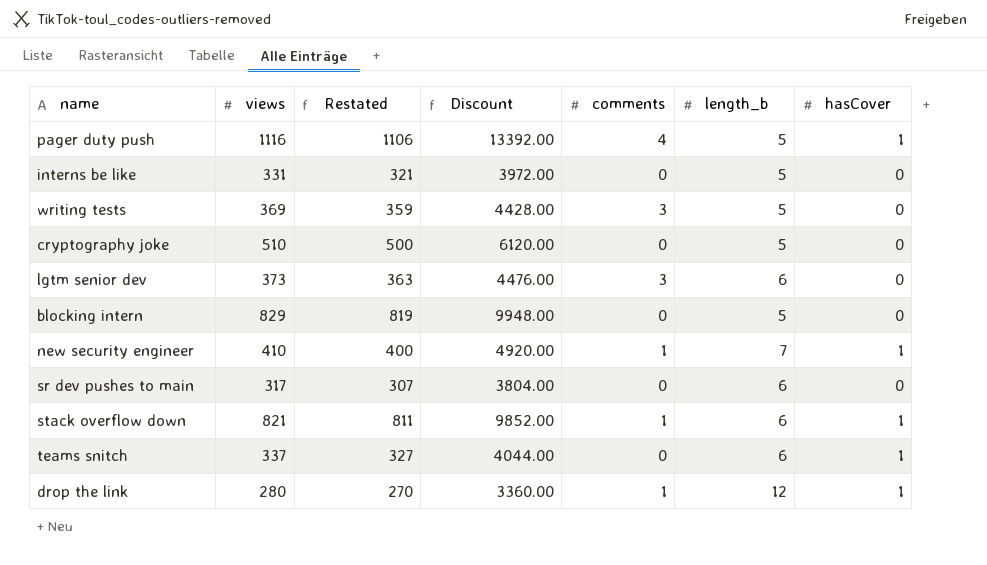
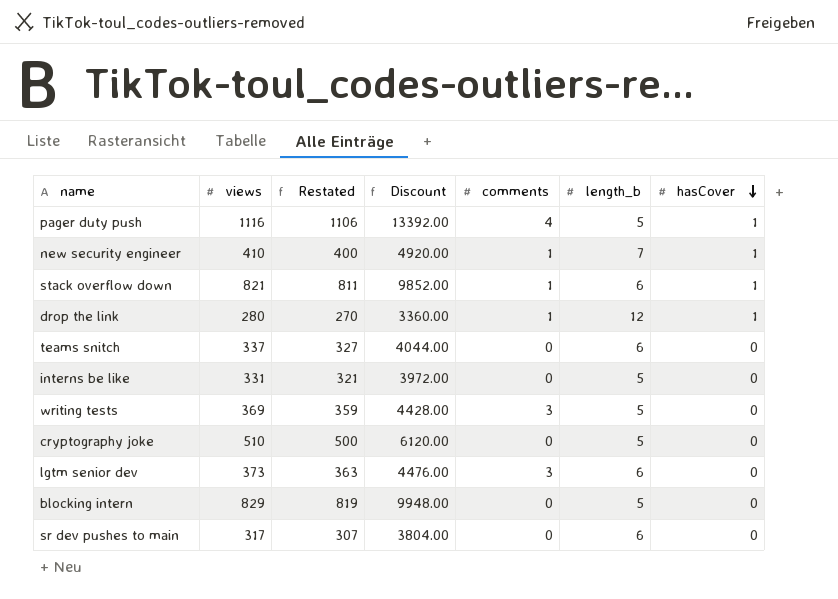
row order: none -> hasCover descending
teams snitch | hasCover: 1 -> 0

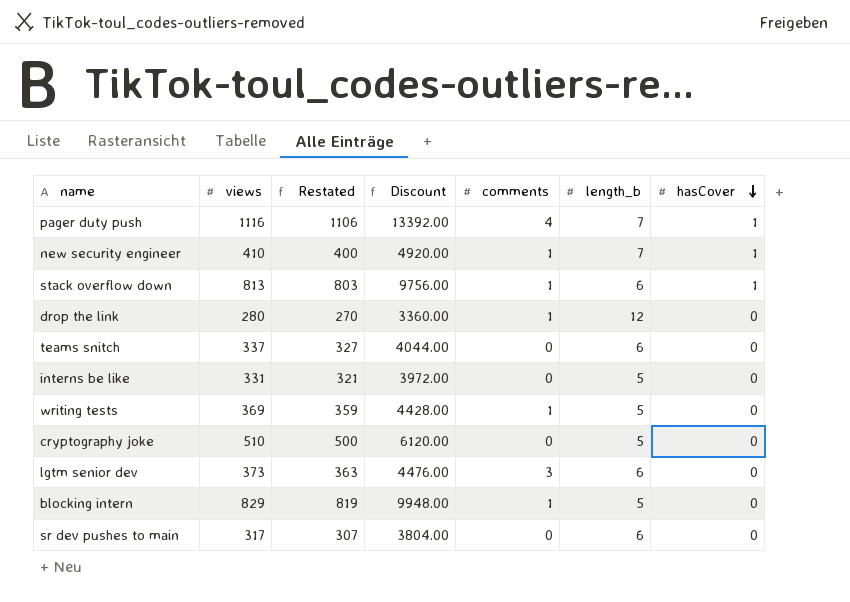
pager duty push | length_b: 5 -> 7
stack overflow down | views: 821 -> 813
stack overflow down | Restated: 811 -> 803
stack overflow down | Discount: 9852.00 -> 9756.00
drop the link | hasCover: 1 -> 0
writing tests | comments: 3 -> 1
blocking intern | comments: 0 -> 1

